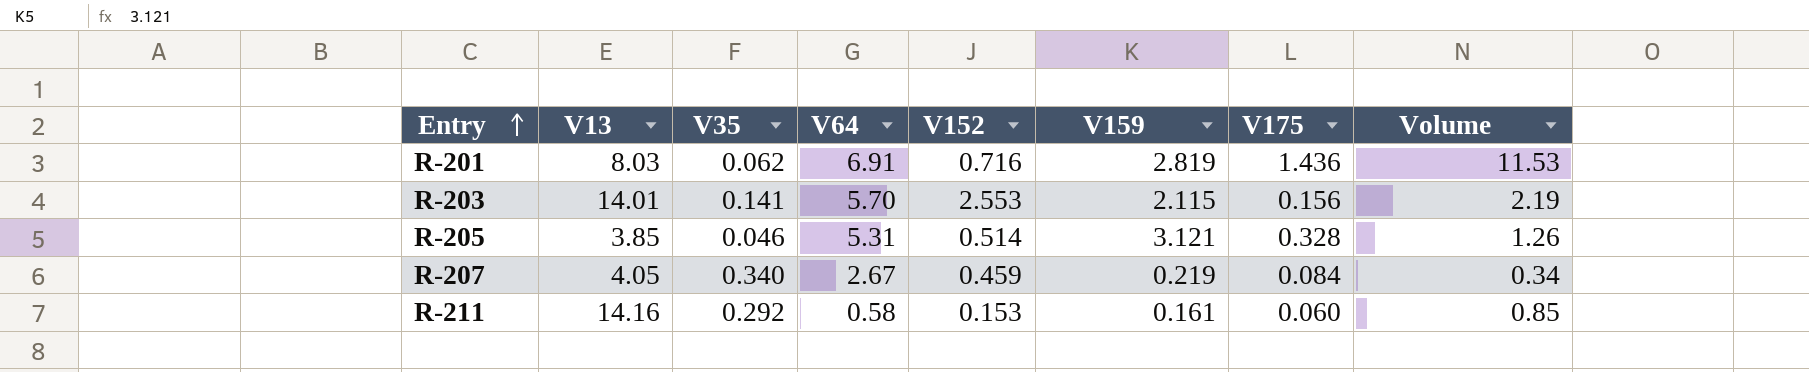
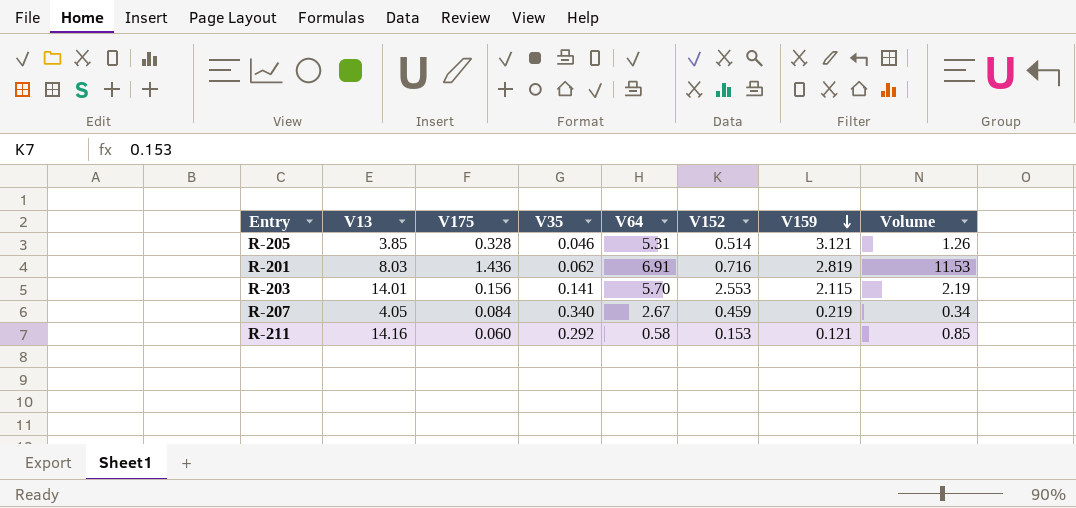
row order: Entry ascending -> V159 descending
column V175 | position: 7 -> 3
R-211 | V159: 0.161 -> 0.121

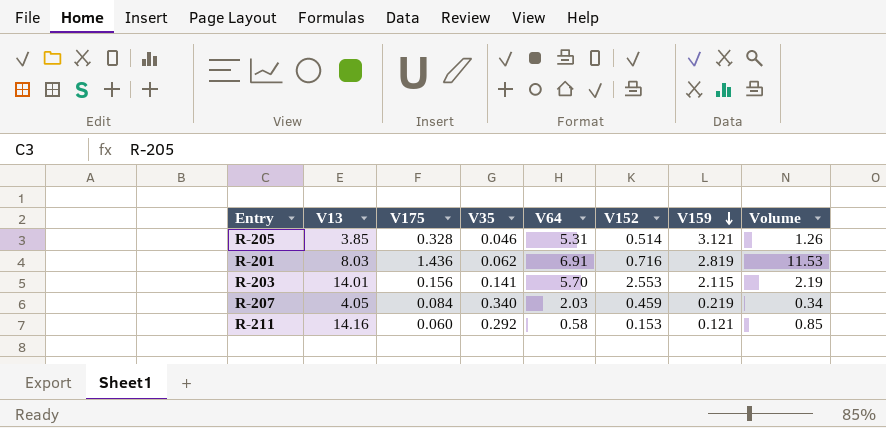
R-207 | V64: 2.67 -> 2.03

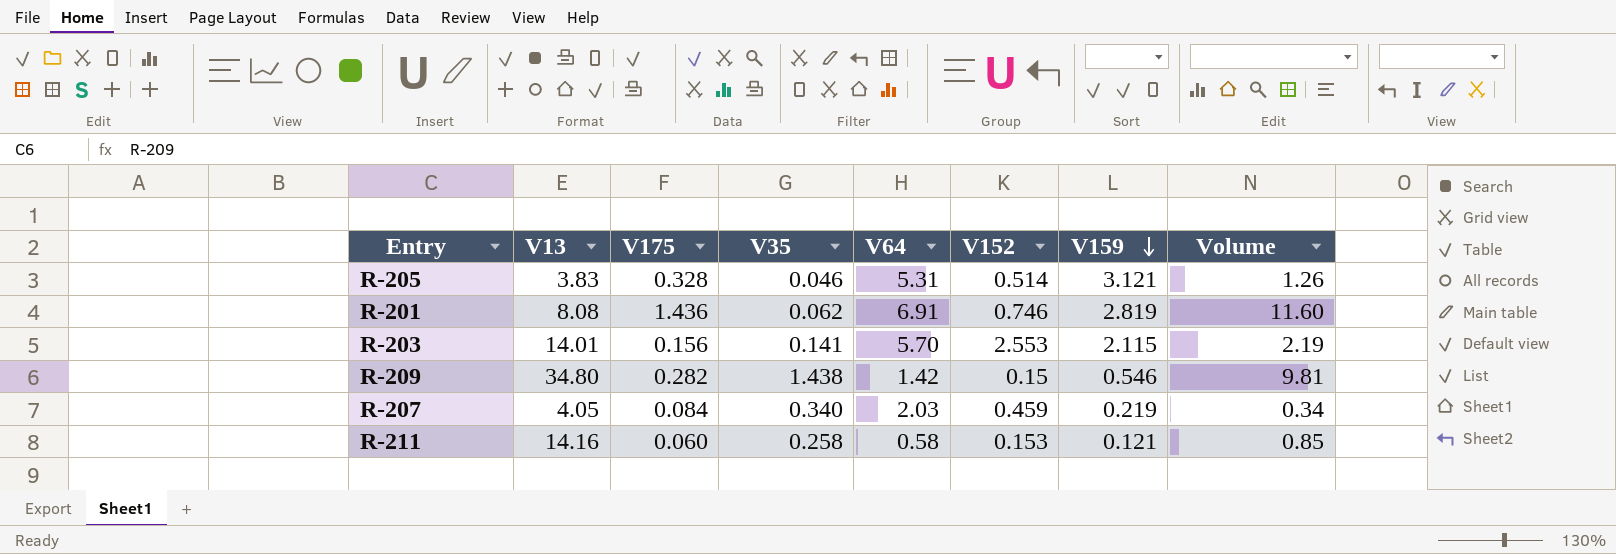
R-205 | V13: 3.85 -> 3.83
R-201 | V13: 8.03 -> 8.08
R-201 | V152: 0.716 -> 0.746
R-201 | Volume: 11.53 -> 11.60
row R-209: none -> 34.80 | 0.282 | 1.438 | 1.42 | 0.15 | 0.546 | 9.81
R-211 | V35: 0.292 -> 0.258

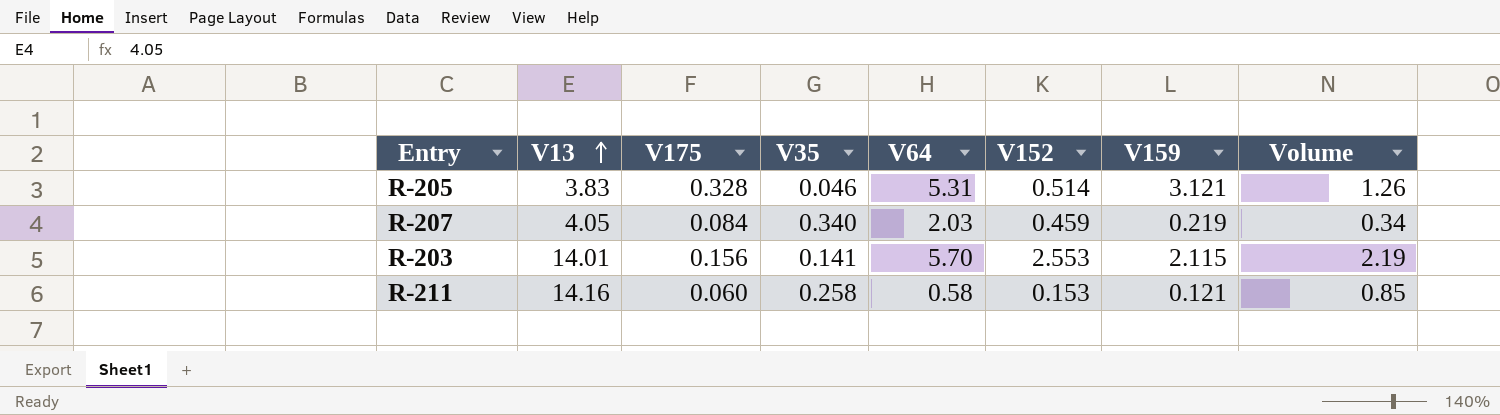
row order: V159 descending -> V13 ascending
row R-201: 8.08 | 1.436 | 0.062 | 6.91 | 0.746 | 2.819 | 11.60 -> none
row R-209: 34.80 | 0.282 | 1.438 | 1.42 | 0.15 | 0.546 | 9.81 -> none

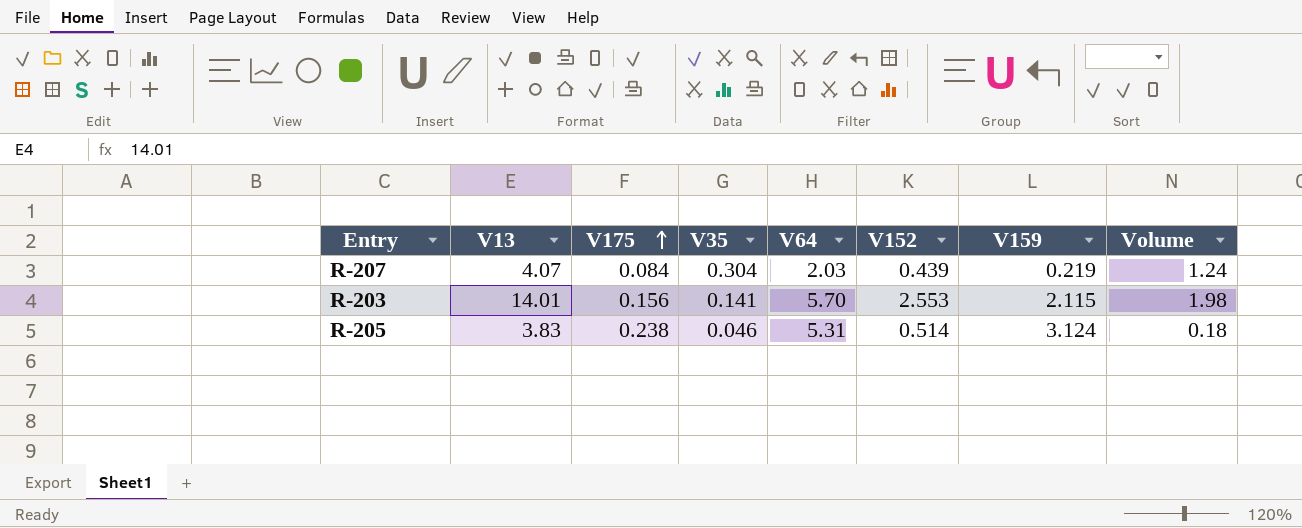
row order: V13 ascending -> V175 ascending
column Volume | formula: [V13] * [V175] -> [V13] * [V35]
row R-211: 14.16 | 0.060 | 0.258 | 0.58 | 0.153 | 0.121 | 0.85 -> none
R-207 | V13: 4.05 -> 4.07
R-207 | V35: 0.340 -> 0.304
R-207 | V152: 0.459 -> 0.439
R-205 | V175: 0.328 -> 0.238
R-205 | V159: 3.121 -> 3.124

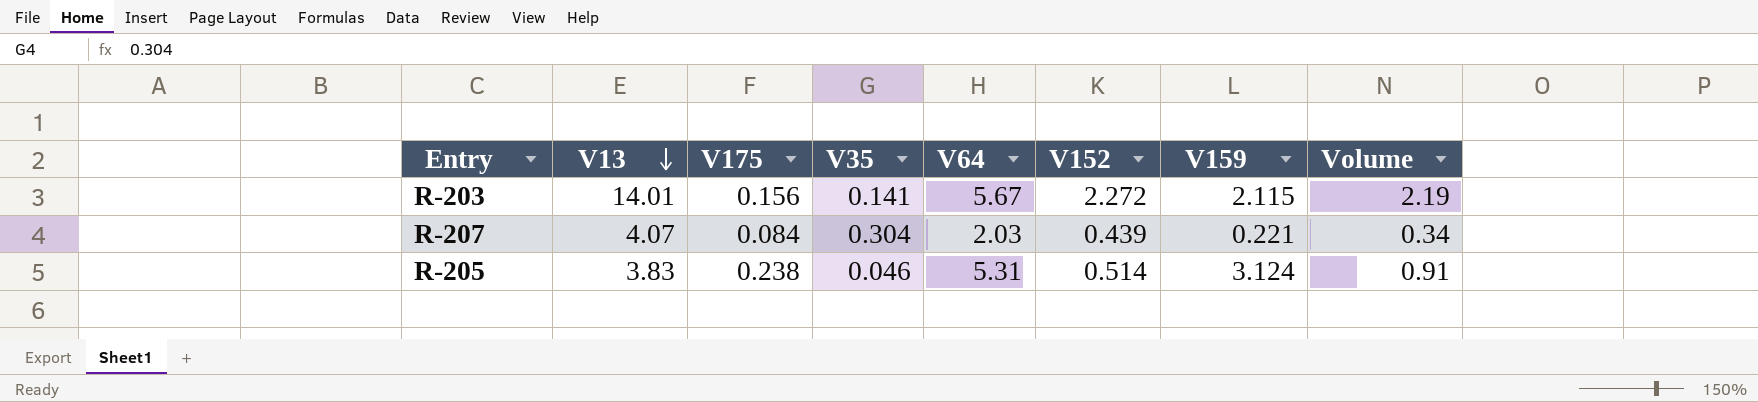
row order: V175 ascending -> V13 descending
column Volume | formula: [V13] * [V35] -> [V13] * [V175]
R-203 | V64: 5.70 -> 5.67
R-203 | V152: 2.553 -> 2.272
R-207 | V159: 0.219 -> 0.221

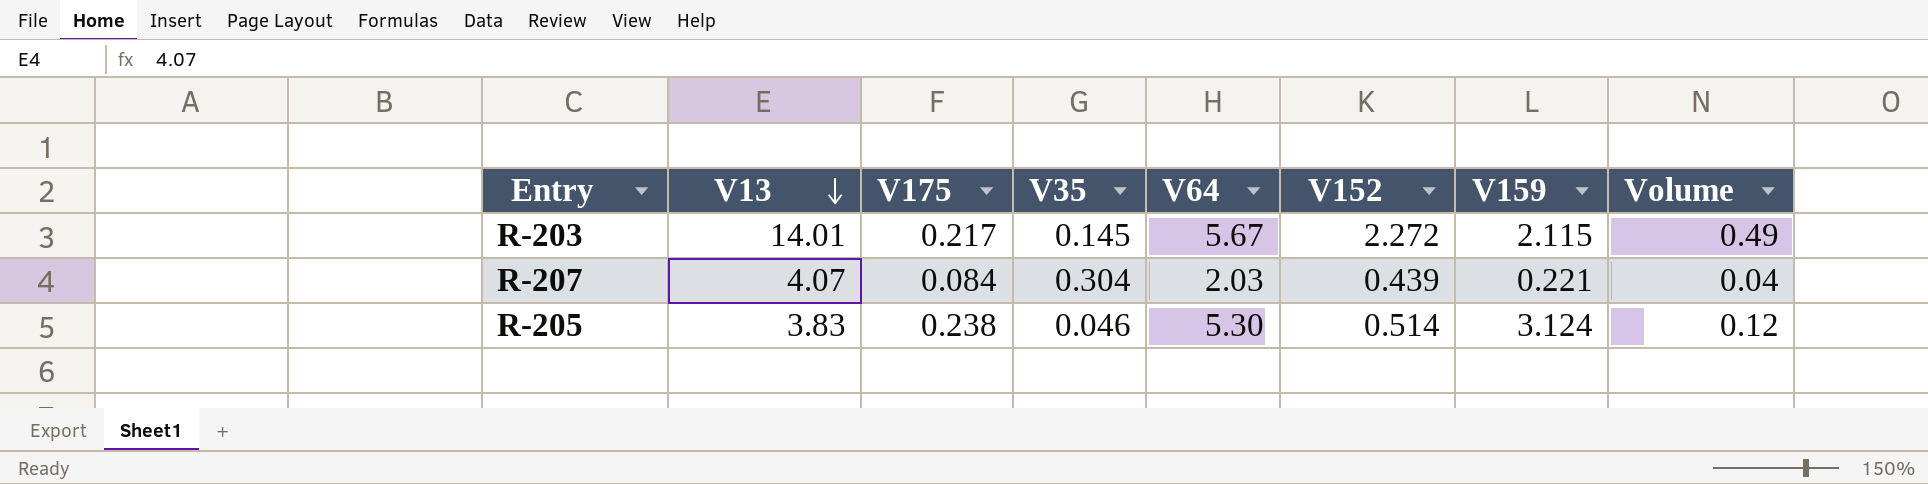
column Volume | formula: [V13] * [V175] -> [V175] * [V152]
R-203 | V175: 0.156 -> 0.217
R-203 | V35: 0.141 -> 0.145
R-205 | V64: 5.31 -> 5.30

